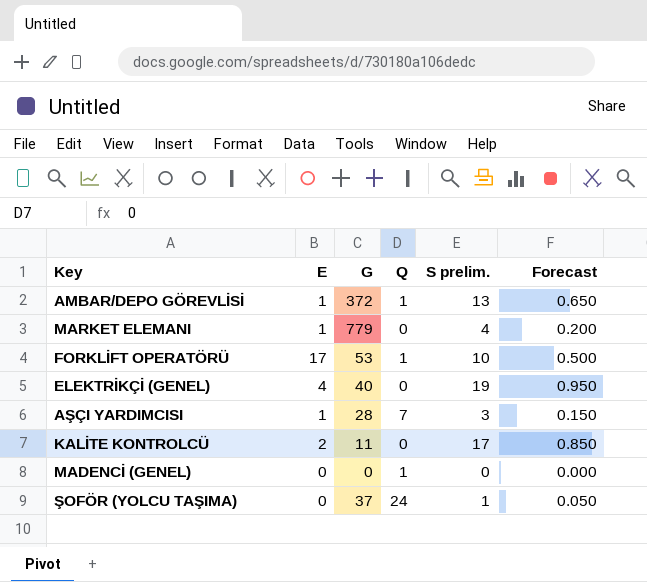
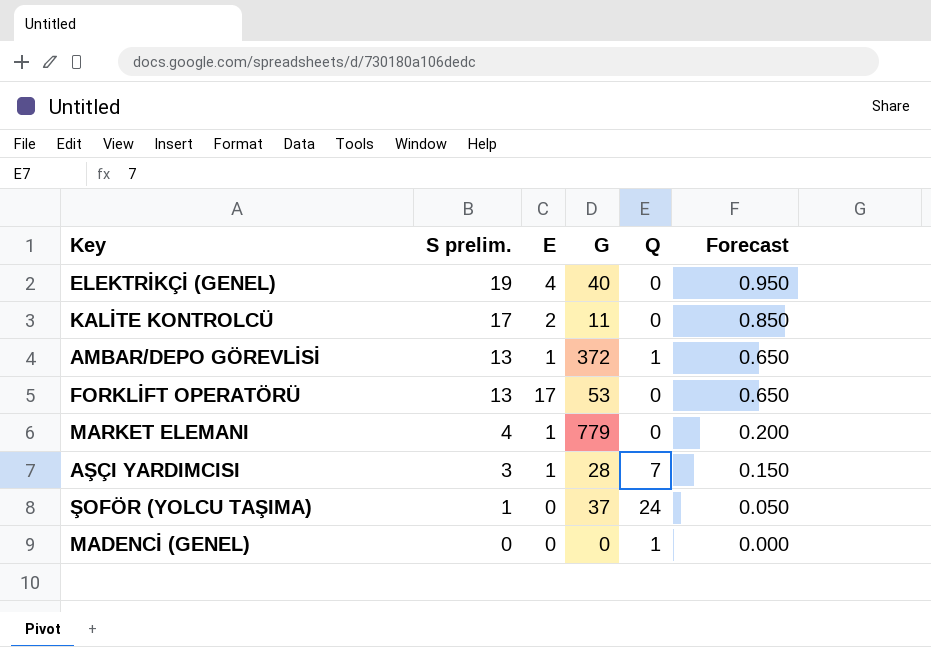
row order: none -> S prelim. descending
column S prelim. | position: 5 -> 2
FORKLİFT OPERATÖRÜ | S prelim.: 10 -> 13
FORKLİFT OPERATÖRÜ | Q: 1 -> 0
FORKLİFT OPERATÖRÜ | Forecast: 0.500 -> 0.650

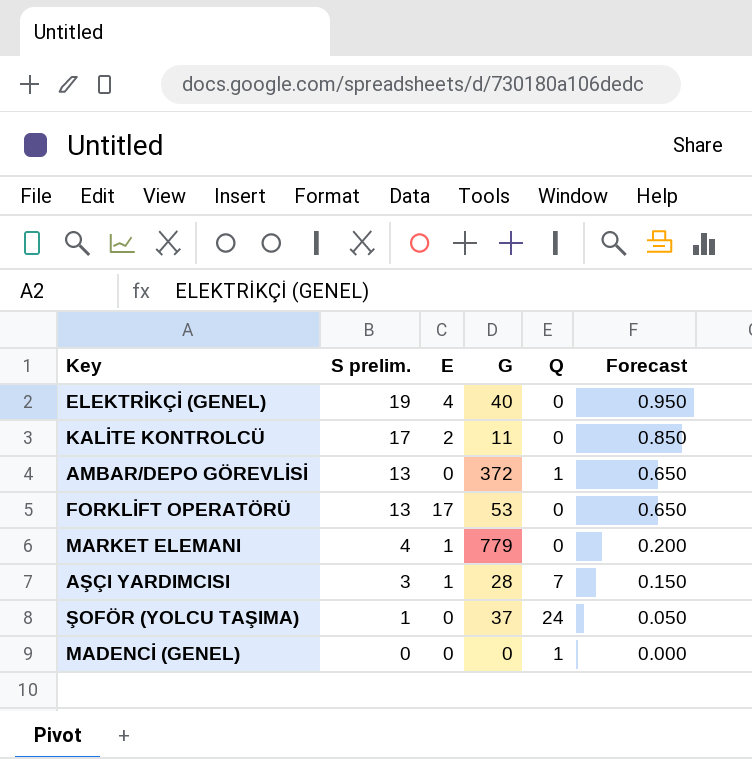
AMBAR/DEPO GÖREVLİSİ | E: 1 -> 0

